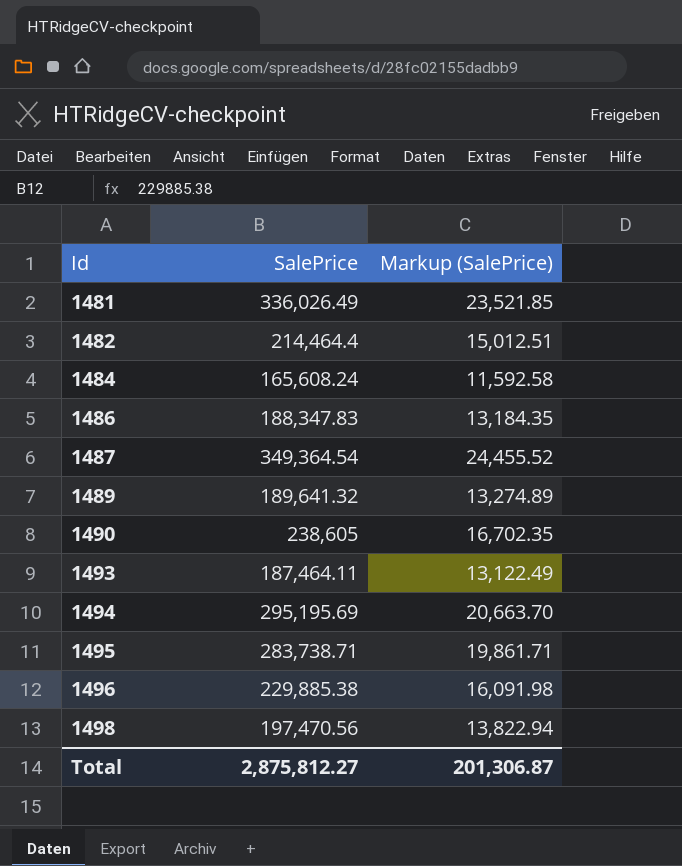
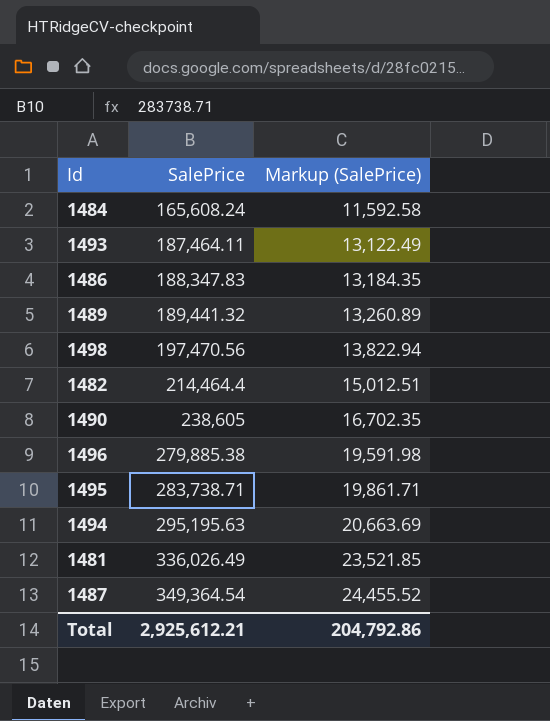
row order: Id ascending -> SalePrice ascending
1489 | SalePrice: 189,641.32 -> 189,441.32
1489 | Markup (SalePrice): 13,274.89 -> 13,260.89
1496 | SalePrice: 229,885.38 -> 279,885.38
1496 | Markup (SalePrice): 16,091.98 -> 19,591.98
1494 | SalePrice: 295,195.69 -> 295,195.63
1494 | Markup (SalePrice): 20,663.70 -> 20,663.69
Total | SalePrice: 2,875,812.27 -> 2,925,612.21
Total | Markup (SalePrice): 201,306.87 -> 204,792.86

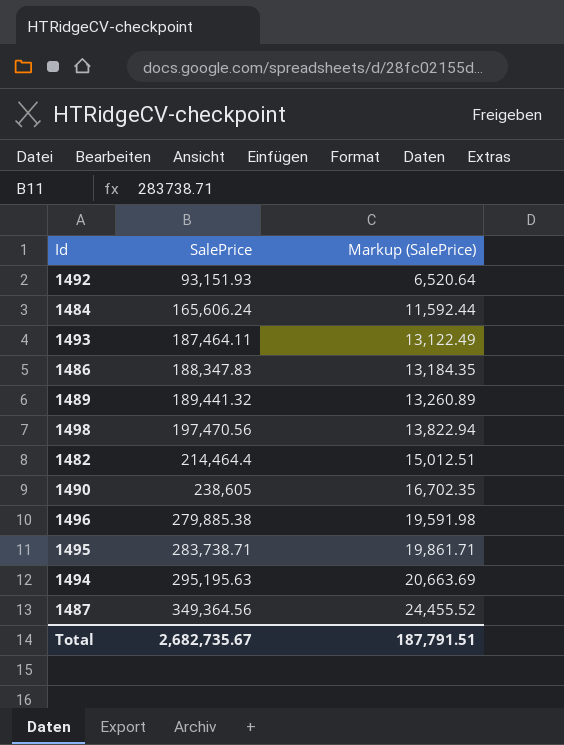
row 1481: 336,026.49 | 23,521.85 -> none
row 1492: none -> 93,151.93 | 6,520.64
1484 | SalePrice: 165,608.24 -> 165,606.24
1484 | Markup (SalePrice): 11,592.58 -> 11,592.44
1487 | SalePrice: 349,364.54 -> 349,364.56
Total | SalePrice: 2,925,612.21 -> 2,682,735.67
Total | Markup (SalePrice): 204,792.86 -> 187,791.51

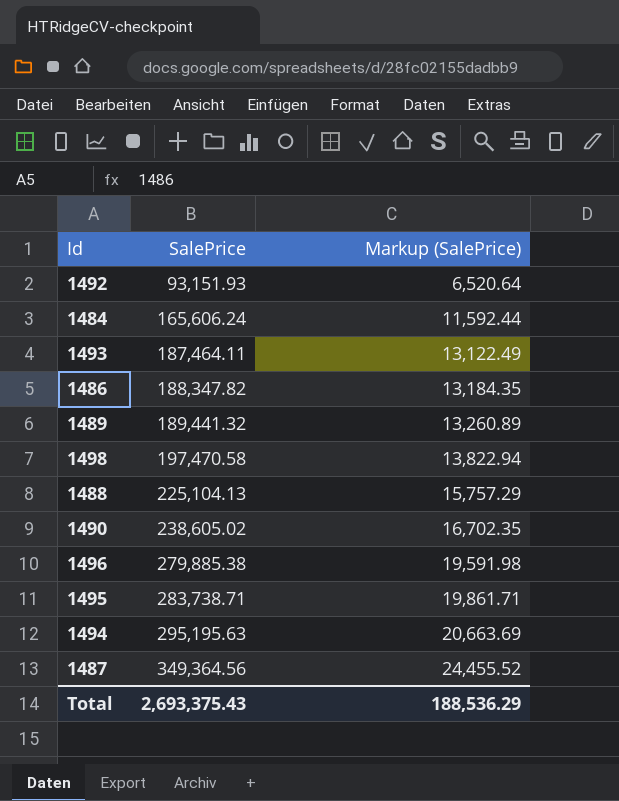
row 1482: 214,464.4 | 15,012.51 -> none
1486 | SalePrice: 188,347.83 -> 188,347.82
1498 | SalePrice: 197,470.56 -> 197,470.58
row 1488: none -> 225,104.13 | 15,757.29
1490 | SalePrice: 238,605 -> 238,605.02
Total | SalePrice: 2,682,735.67 -> 2,693,375.43
Total | Markup (SalePrice): 187,791.51 -> 188,536.29

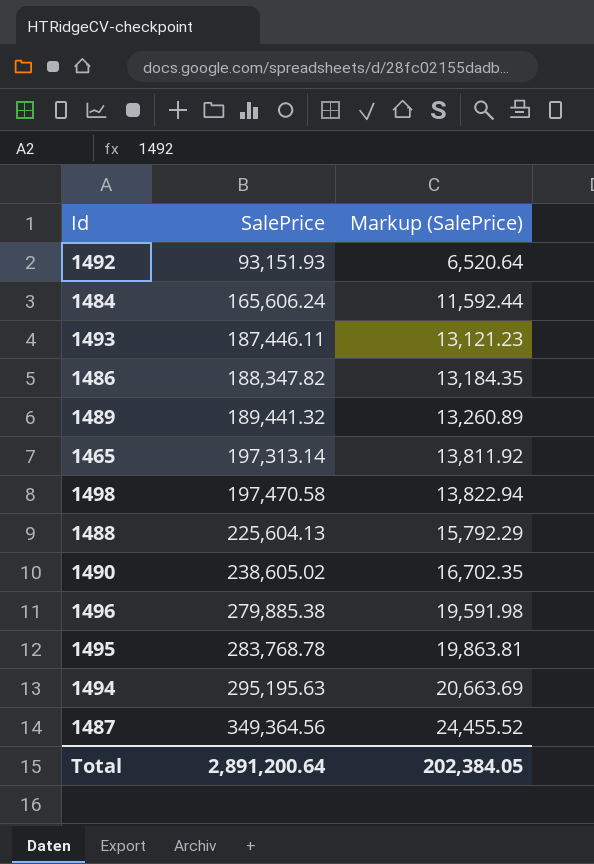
1493 | SalePrice: 187,464.11 -> 187,446.11
1493 | Markup (SalePrice): 13,122.49 -> 13,121.23
row 1465: none -> 197,313.14 | 13,811.92
1488 | SalePrice: 225,104.13 -> 225,604.13
1488 | Markup (SalePrice): 15,757.29 -> 15,792.29
1495 | SalePrice: 283,738.71 -> 283,768.78
1495 | Markup (SalePrice): 19,861.71 -> 19,863.81
Total | SalePrice: 2,693,375.43 -> 2,891,200.64
Total | Markup (SalePrice): 188,536.29 -> 202,384.05

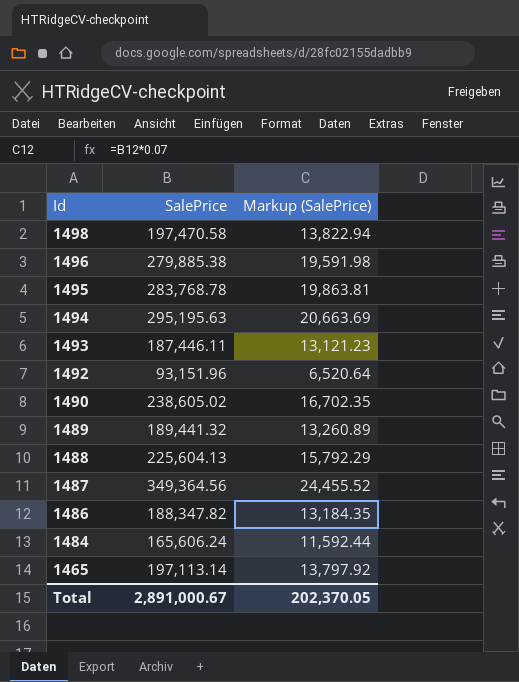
row order: SalePrice ascending -> Id descending
1492 | SalePrice: 93,151.93 -> 93,151.96
1465 | SalePrice: 197,313.14 -> 197,113.14
1465 | Markup (SalePrice): 13,811.92 -> 13,797.92
Total | SalePrice: 2,891,200.64 -> 2,891,000.67
Total | Markup (SalePrice): 202,384.05 -> 202,370.05

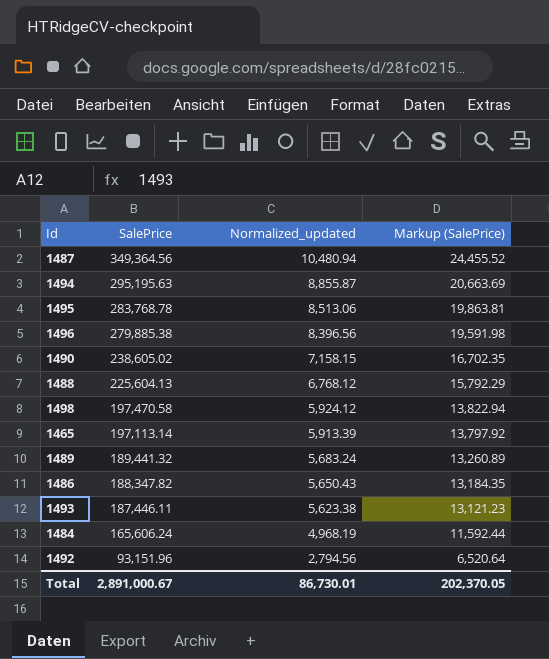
row order: Id descending -> SalePrice descending
column Normalized_updated | formula: none -> [SalePrice] * 0.03

